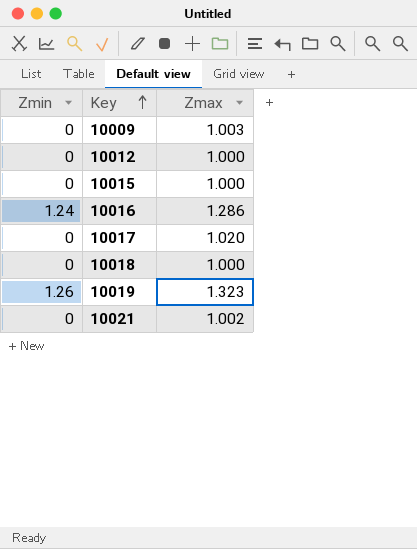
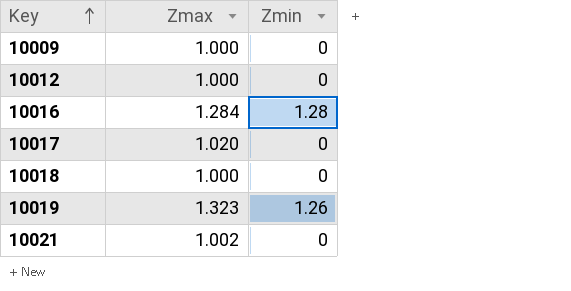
column Zmin | position: 1 -> 3
row 10015: 0 | 1.000 -> none
10009 | Zmax: 1.003 -> 1.000
10016 | Zmax: 1.286 -> 1.284
10016 | Zmin: 1.24 -> 1.28

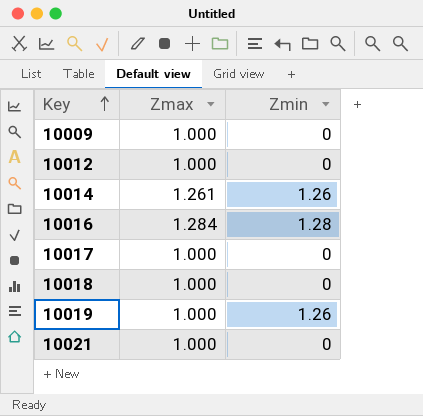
row 10014: none -> 1.261 | 1.26
10017 | Zmax: 1.020 -> 1.000
10019 | Zmax: 1.323 -> 1.000
10021 | Zmax: 1.002 -> 1.000

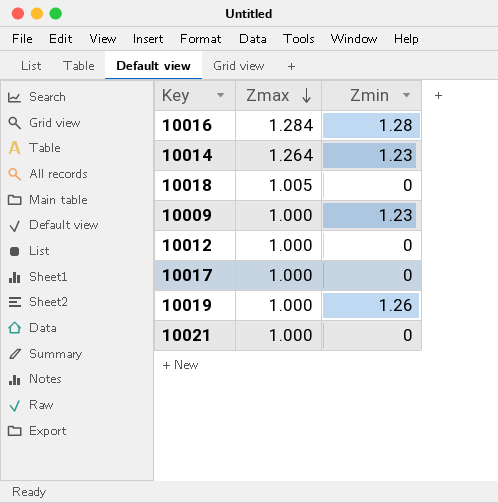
row order: Key ascending -> Zmax descending
10014 | Zmax: 1.261 -> 1.264
10014 | Zmin: 1.26 -> 1.23
10018 | Zmax: 1.000 -> 1.005
10009 | Zmin: 0 -> 1.23

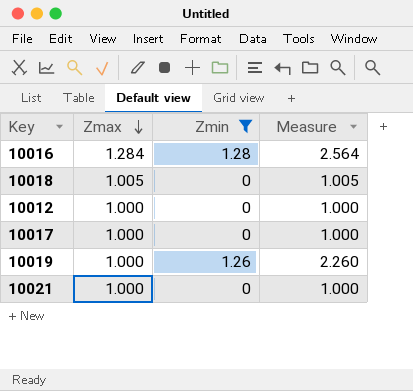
filter: none -> Zmin != 1.23
column Measure | formula: none -> [Zmax] + [Zmin]

